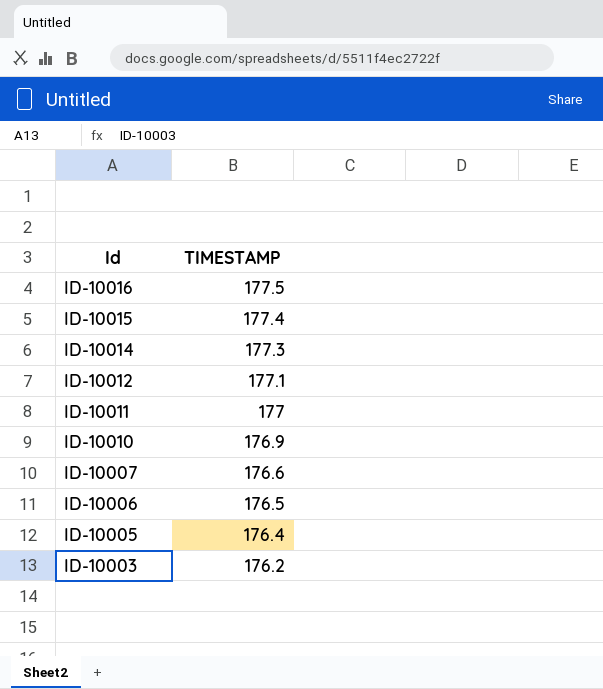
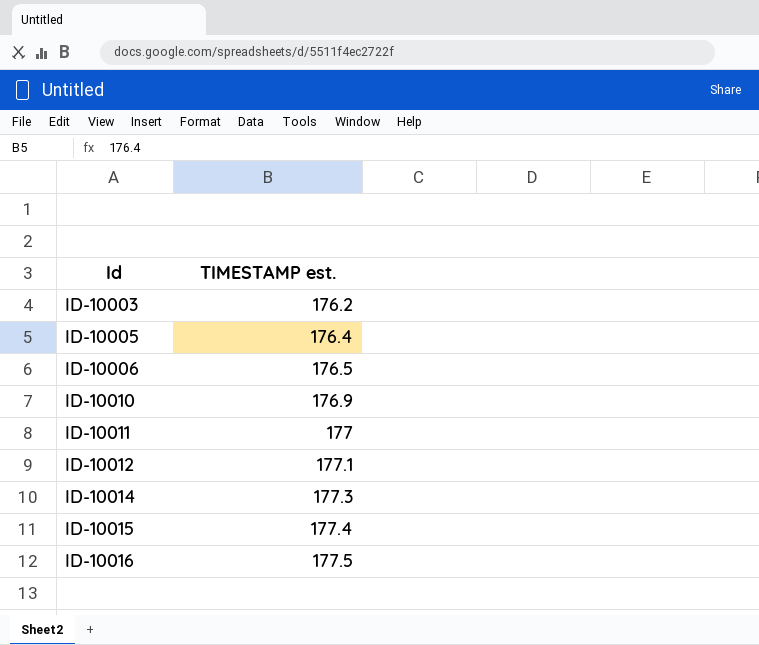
row order: Id descending -> Id ascending
column name: TIMESTAMP -> TIMESTAMP est.
row ID-10007: 176.6 -> none

